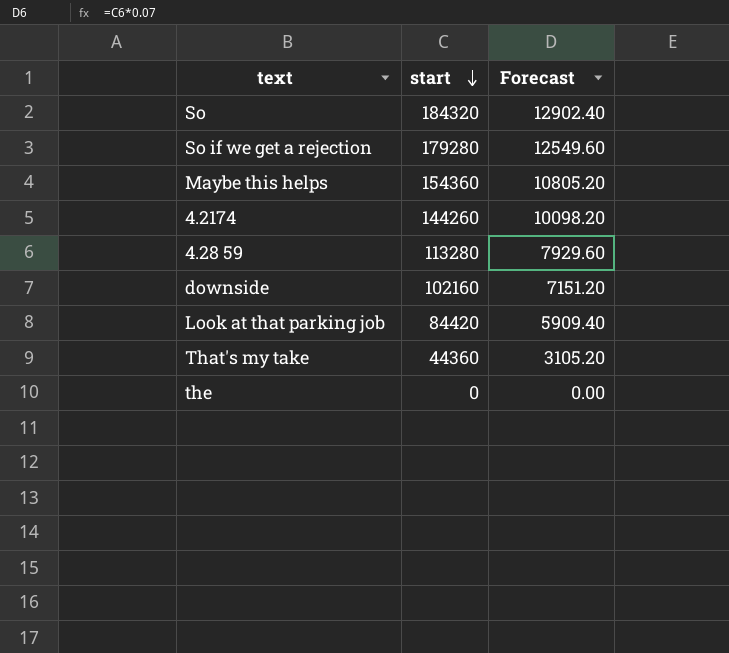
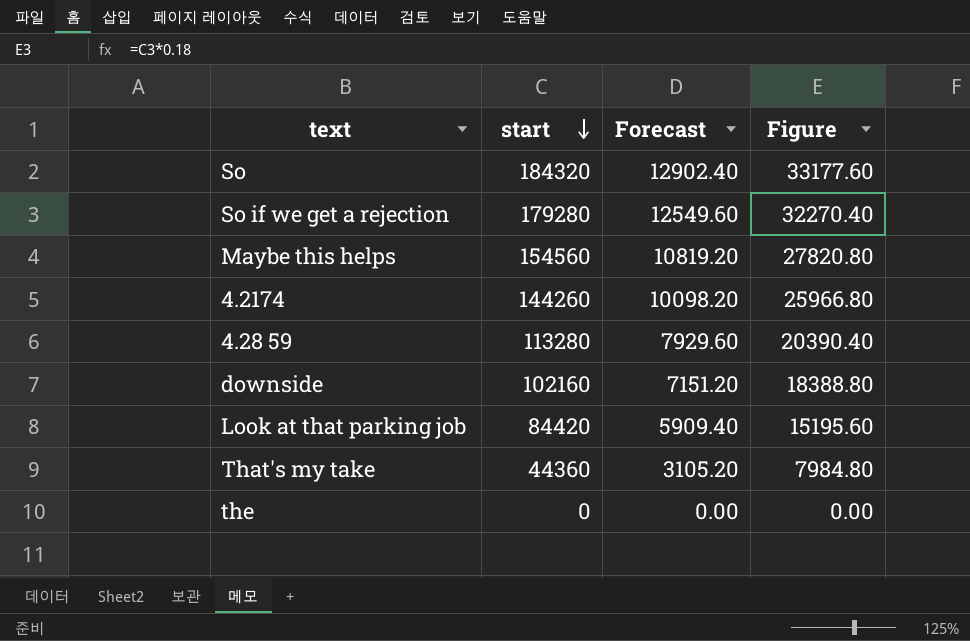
column Figure | formula: none -> [start] * 0.18
Maybe this helps | start: 154360 -> 154560
Maybe this helps | Forecast: 10805.20 -> 10819.20

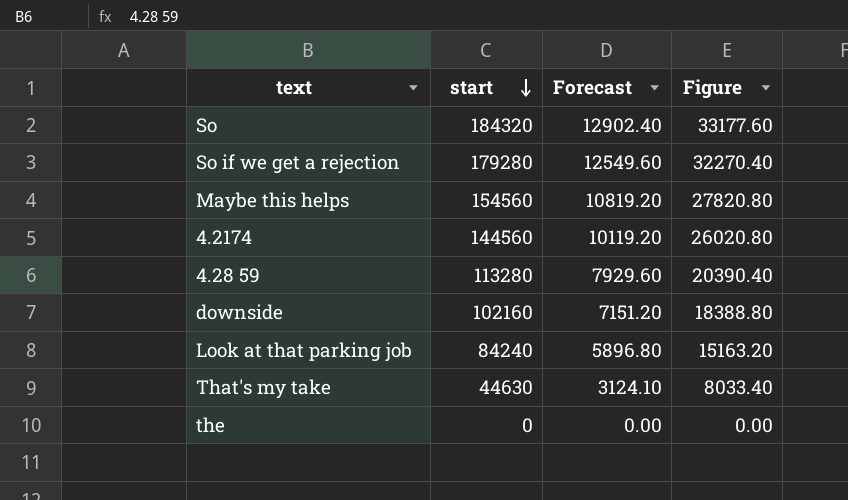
4.2174 | start: 144260 -> 144560
4.2174 | Forecast: 10098.20 -> 10119.20
4.2174 | Figure: 25966.80 -> 26020.80
Look at that parking job | start: 84420 -> 84240
Look at that parking job | Forecast: 5909.40 -> 5896.80
Look at that parking job | Figure: 15195.60 -> 15163.20
That's my take | start: 44360 -> 44630
That's my take | Forecast: 3105.20 -> 3124.10
That's my take | Figure: 7984.80 -> 8033.40

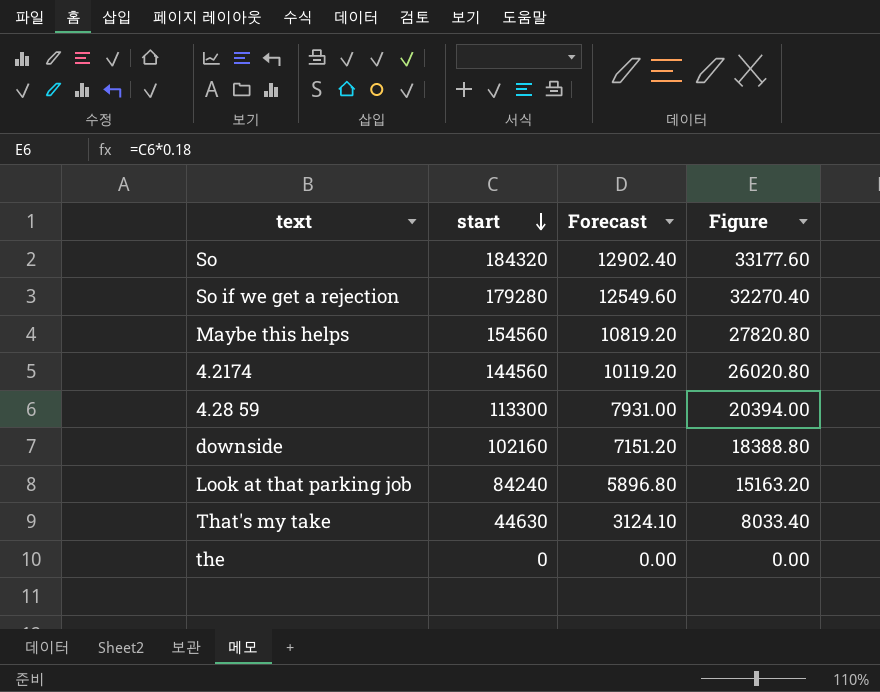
4.28 59 | start: 113280 -> 113300
4.28 59 | Forecast: 7929.60 -> 7931.00
4.28 59 | Figure: 20390.40 -> 20394.00

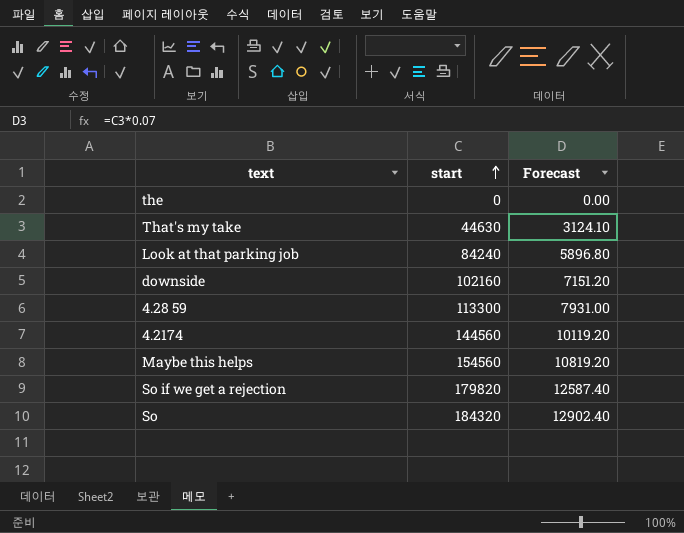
row order: start descending -> start ascending
column Figure | formula: [start] * 0.18 -> none
So if we get a rejection | start: 179280 -> 179820
So if we get a rejection | Forecast: 12549.60 -> 12587.40

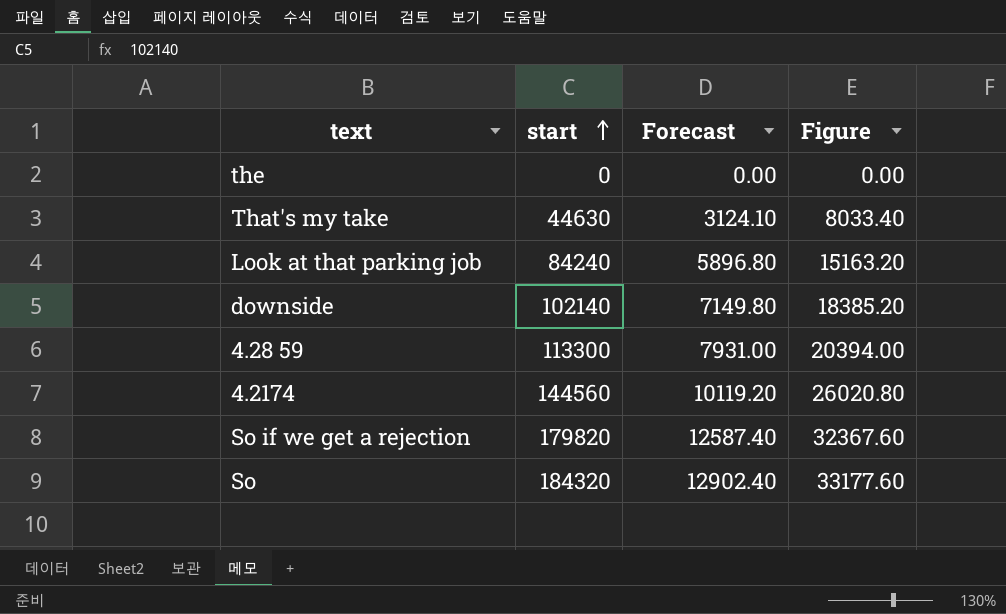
column Figure | formula: none -> [start] * 0.18
row Maybe this helps: 154560 | 10819.20 -> none
downside | start: 102160 -> 102140
downside | Forecast: 7151.20 -> 7149.80

